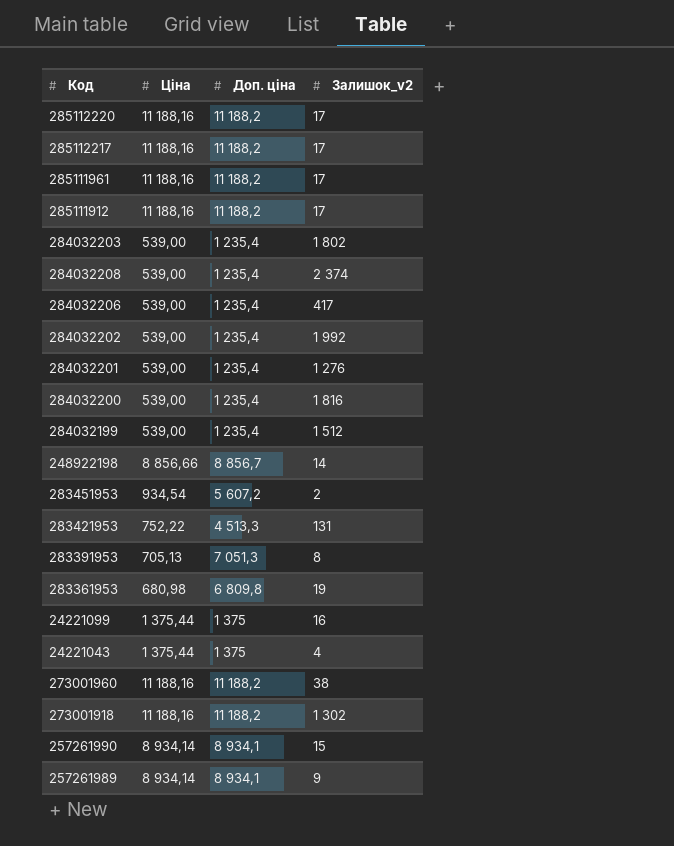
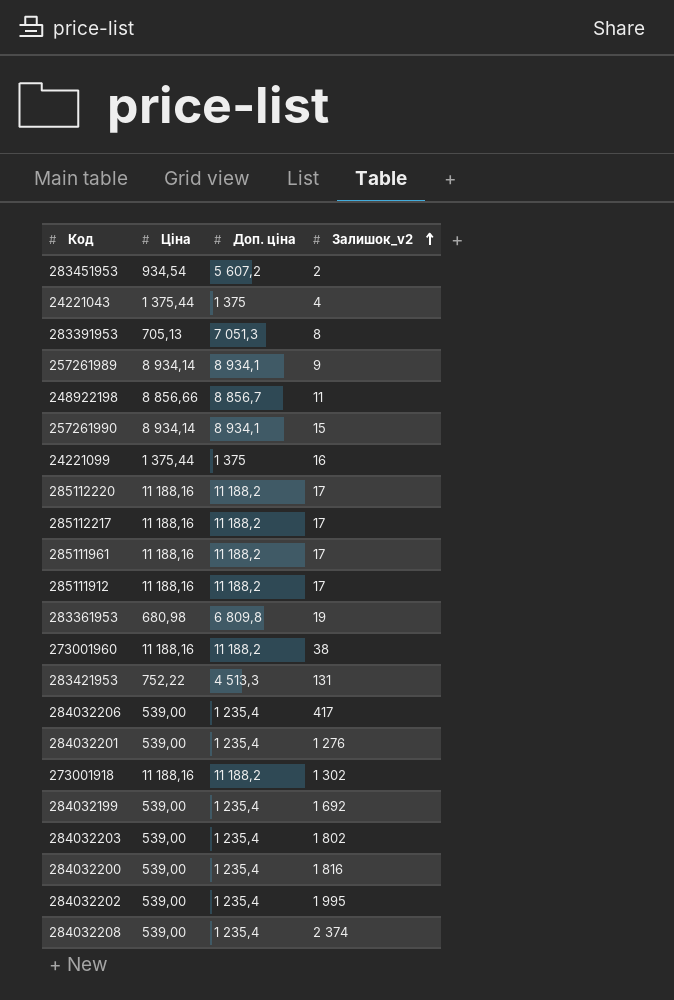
row order: none -> Залишок_v2 ascending
248922198 | Залишок_v2: 14 -> 11
284032199 | Залишок_v2: 1 512 -> 1 692
284032202 | Залишок_v2: 1 992 -> 1 995

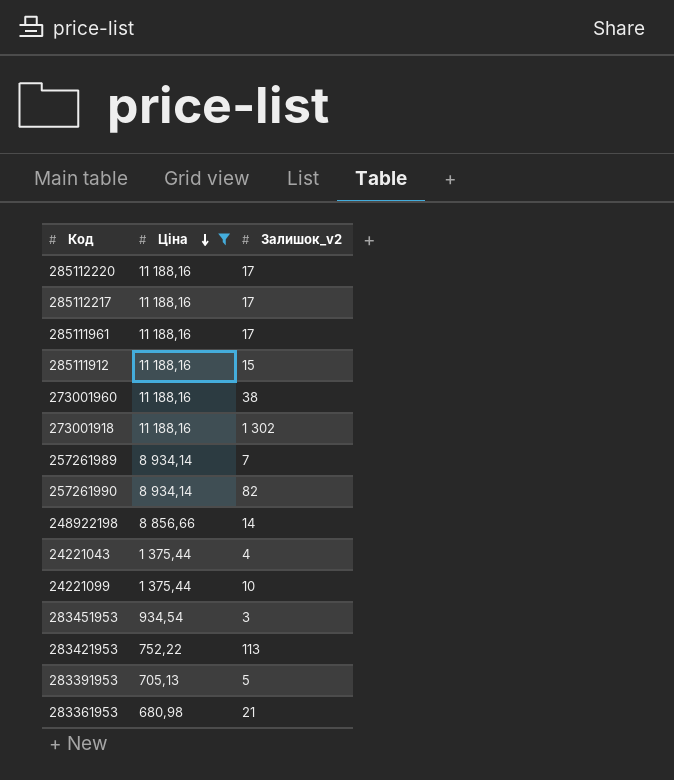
filter: none -> Ціна != 539,00
row order: Залишок_v2 ascending -> Ціна descending
column Доп. ціна | position: 3 -> none
285111912 | Залишок_v2: 17 -> 15
257261989 | Залишок_v2: 9 -> 7
257261990 | Залишок_v2: 15 -> 82
248922198 | Залишок_v2: 11 -> 14
24221099 | Залишок_v2: 16 -> 10
283451953 | Залишок_v2: 2 -> 3
283421953 | Залишок_v2: 131 -> 113
283391953 | Залишок_v2: 8 -> 5
283361953 | Залишок_v2: 19 -> 21

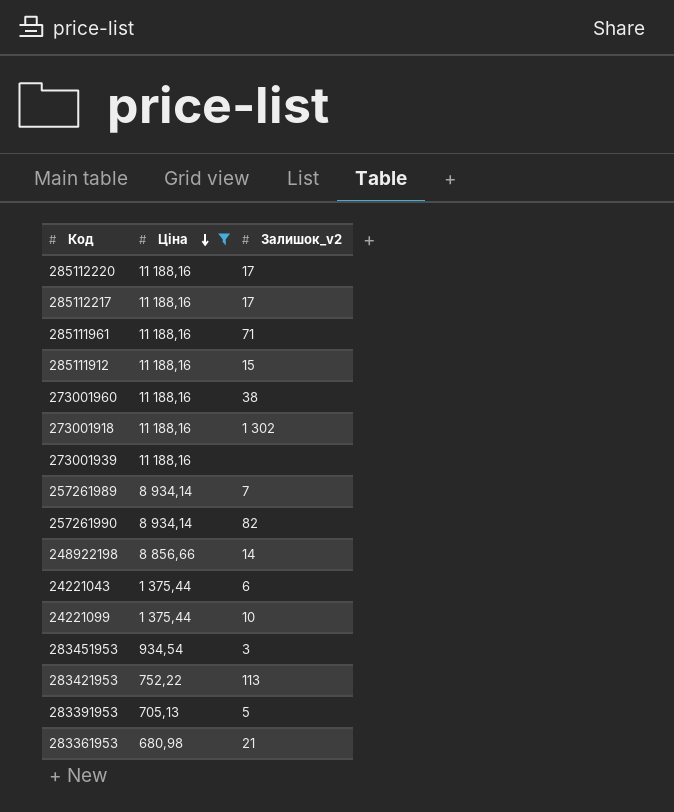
285111961 | Залишок_v2: 17 -> 71
row 273001939: none -> 11 188,16 | none
24221043 | Залишок_v2: 4 -> 6

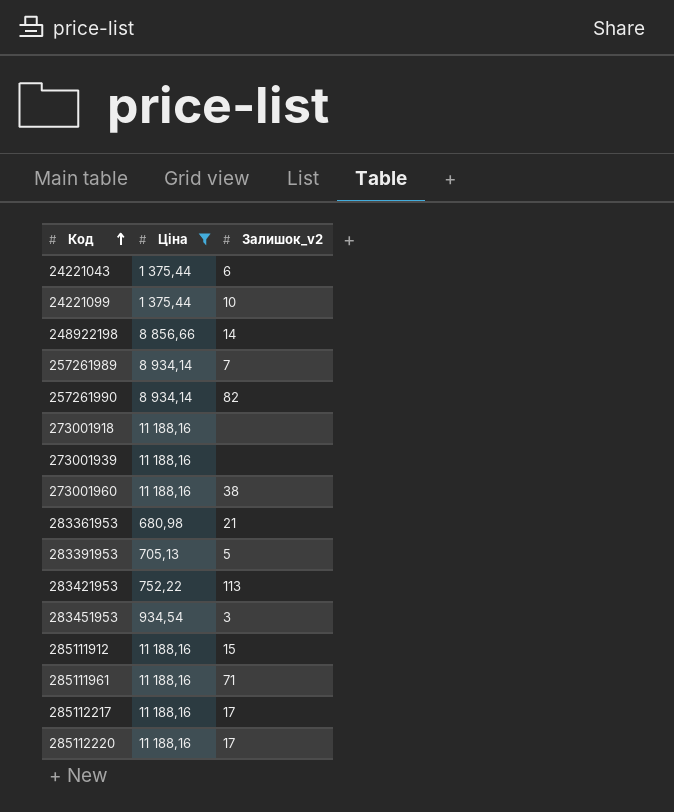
row order: Ціна descending -> Код ascending
273001918 | Залишок_v2: 1 302 -> none

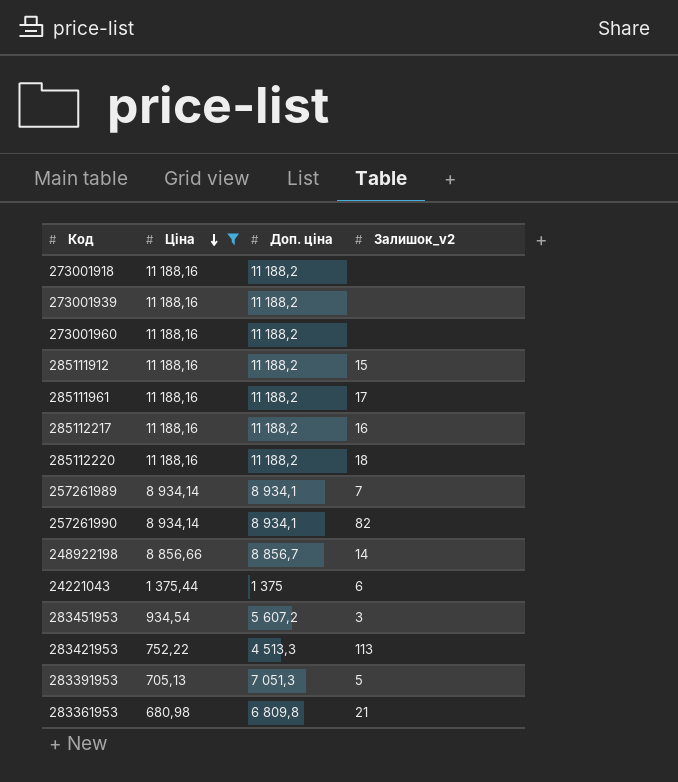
row order: Код ascending -> Ціна descending
column Доп. ціна | position: none -> 3
row 24221099: 1 375,44 | 10 -> none
273001960 | Залишок_v2: 38 -> none
285111961 | Залишок_v2: 71 -> 17
285112217 | Залишок_v2: 17 -> 16
285112220 | Залишок_v2: 17 -> 18

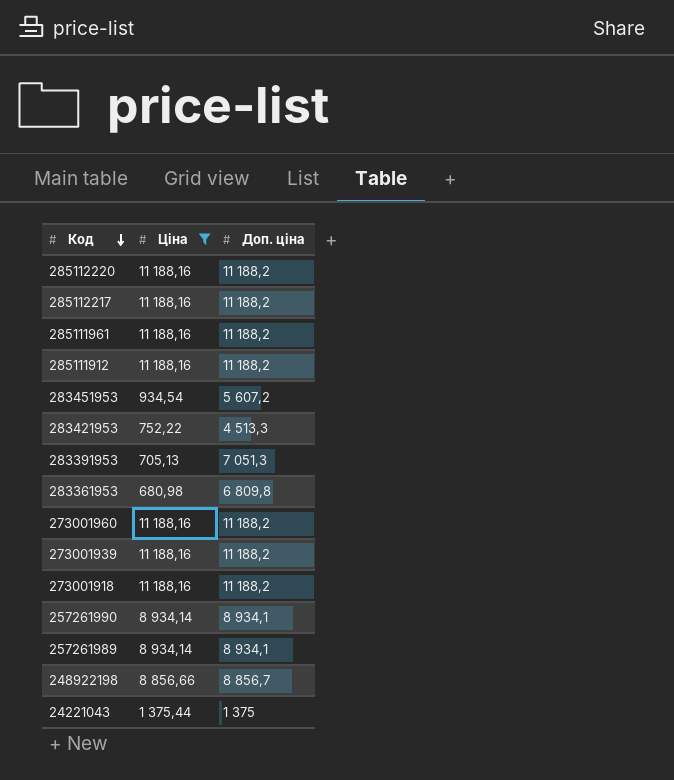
row order: Ціна descending -> Код descending
column Залишок_v2 | position: 4 -> none

